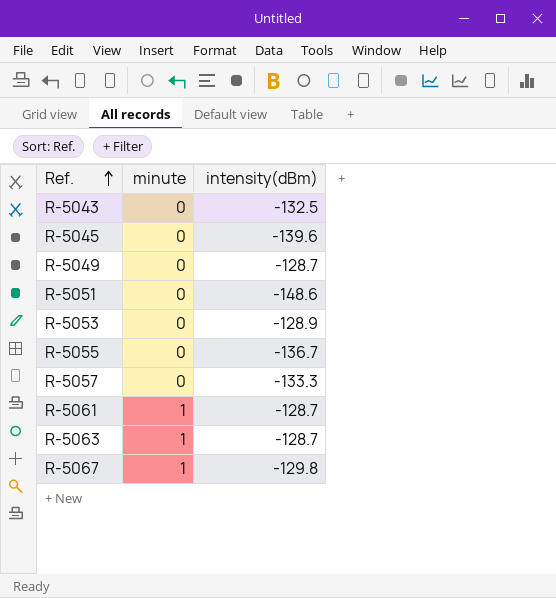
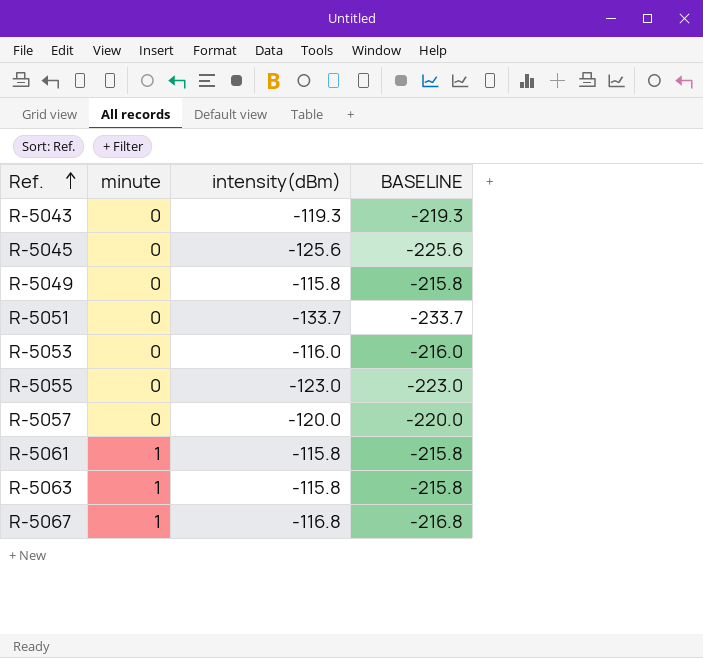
column BASELINE | formula: none -> [intensity(dBm)] - 100
R-5043 | intensity(dBm): -132.5 -> -119.3
R-5045 | intensity(dBm): -139.6 -> -125.6
R-5049 | intensity(dBm): -128.7 -> -115.8
R-5051 | intensity(dBm): -148.6 -> -133.7
R-5053 | intensity(dBm): -128.9 -> -116.0
R-5055 | intensity(dBm): -136.7 -> -123.0
R-5057 | intensity(dBm): -133.3 -> -120.0
R-5061 | intensity(dBm): -128.7 -> -115.8
R-5063 | intensity(dBm): -128.7 -> -115.8
R-5067 | intensity(dBm): -129.8 -> -116.8

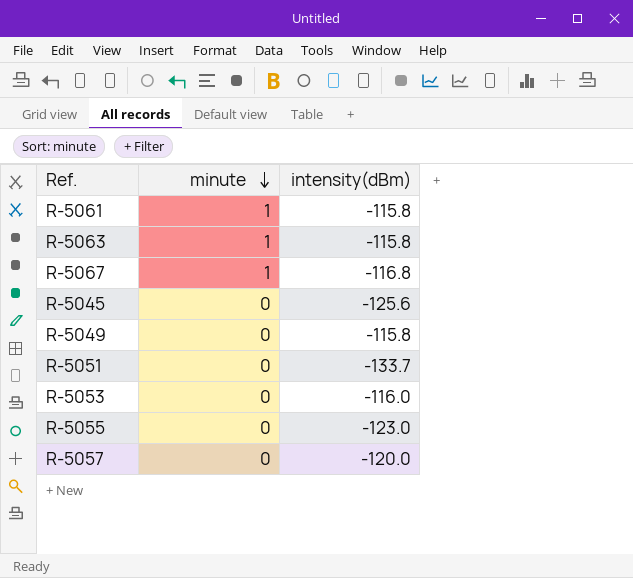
row order: Ref. ascending -> minute descending
column BASELINE | formula: [intensity(dBm)] - 100 -> none
row R-5043: 0 | -119.3 | -219.3 -> none

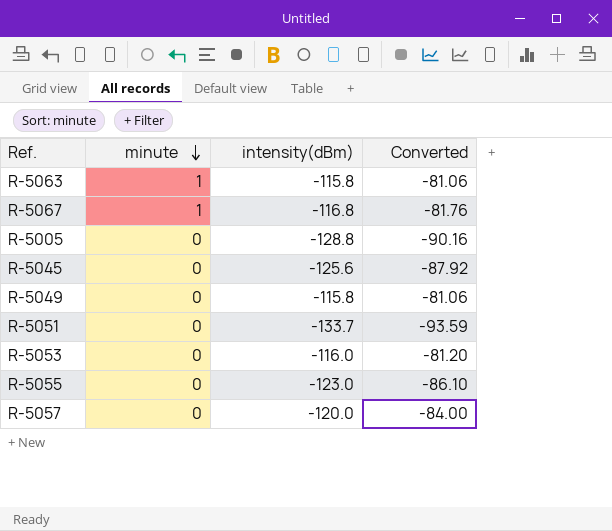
column Converted | formula: none -> [intensity(dBm)] * 0.7
row R-5061: 1 | -115.8 -> none
row R-5005: none -> 0 | -128.8 | -90.16

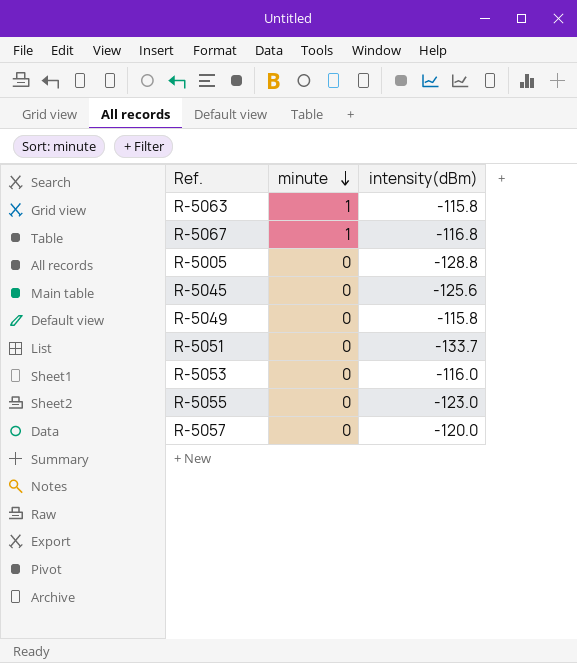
column Converted | formula: [intensity(dBm)] * 0.7 -> none

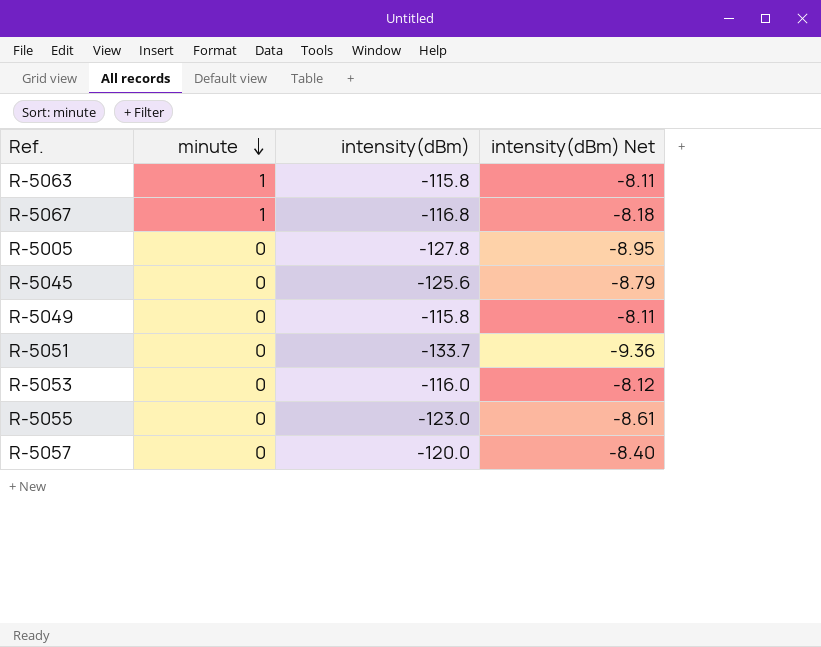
column intensity(dBm) Net | formula: none -> [intensity(dBm)] * 0.07
R-5005 | intensity(dBm): -128.8 -> -127.8

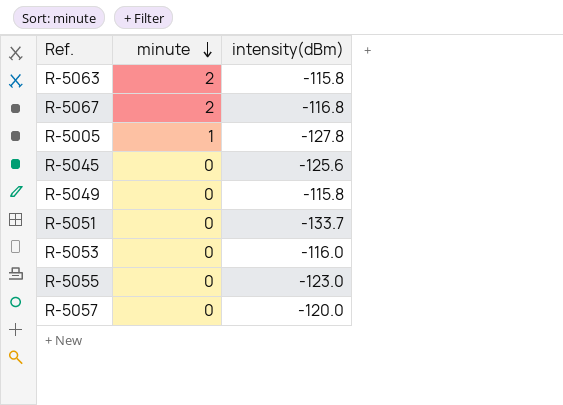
column intensity(dBm) Net | formula: [intensity(dBm)] * 0.07 -> none
R-5063 | minute: 1 -> 2
R-5067 | minute: 1 -> 2
R-5005 | minute: 0 -> 1

